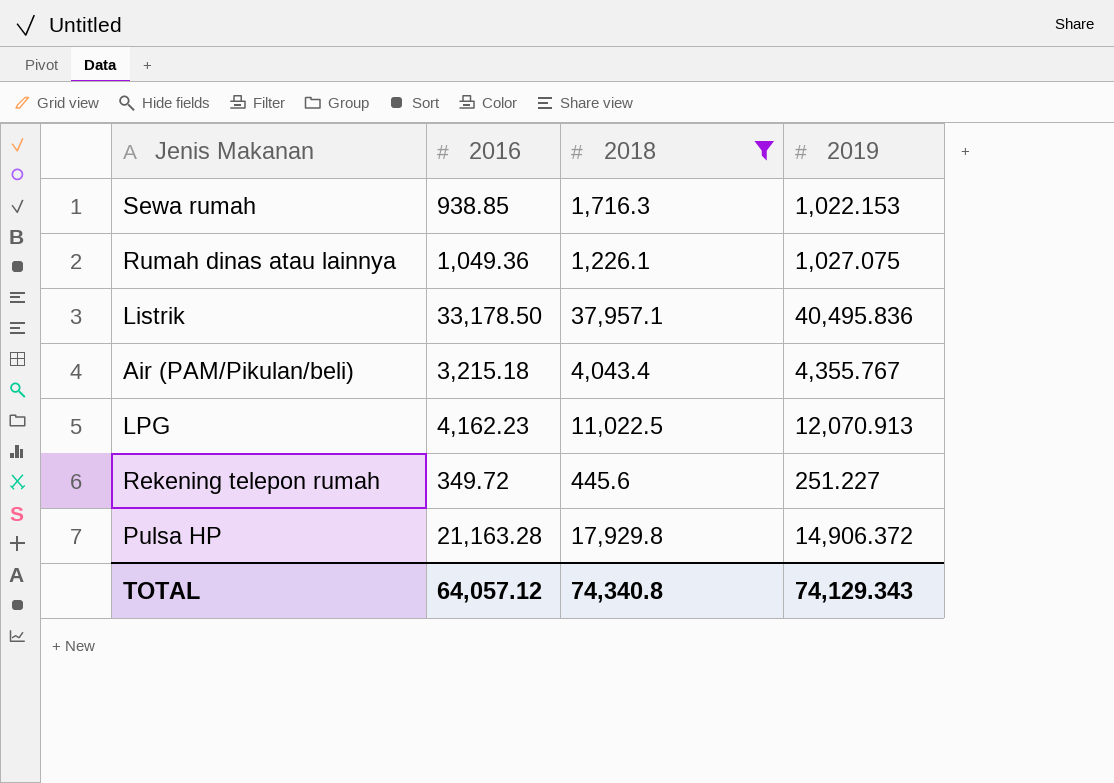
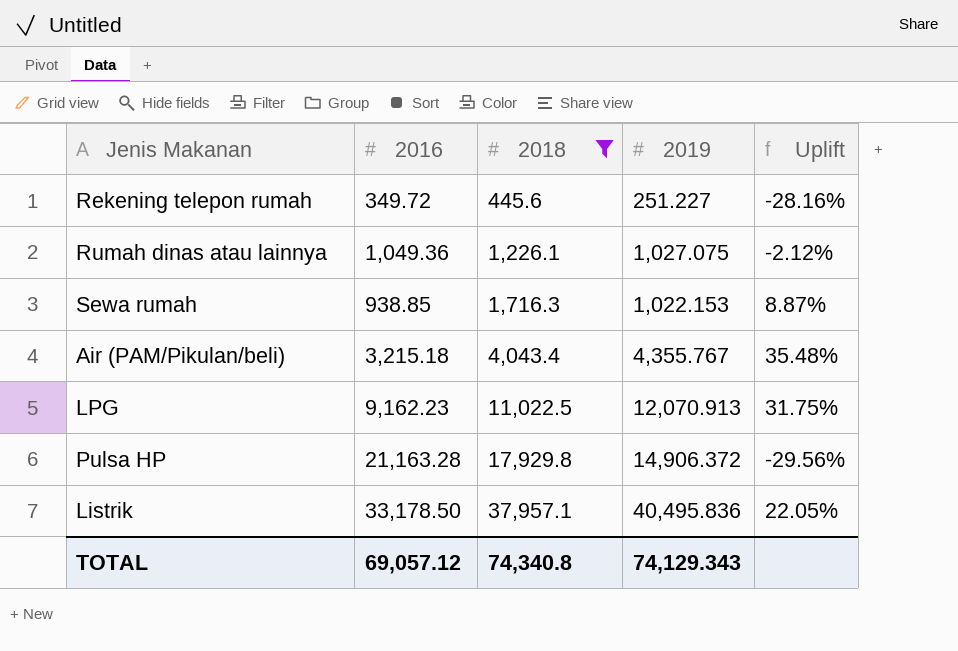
row order: none -> 2018 ascending
column Uplift | formula: none -> ([2019] - [2016]) / [2016]
LPG | 2016: 4,162.23 -> 9,162.23
TOTAL | 2016: 64,057.12 -> 69,057.12

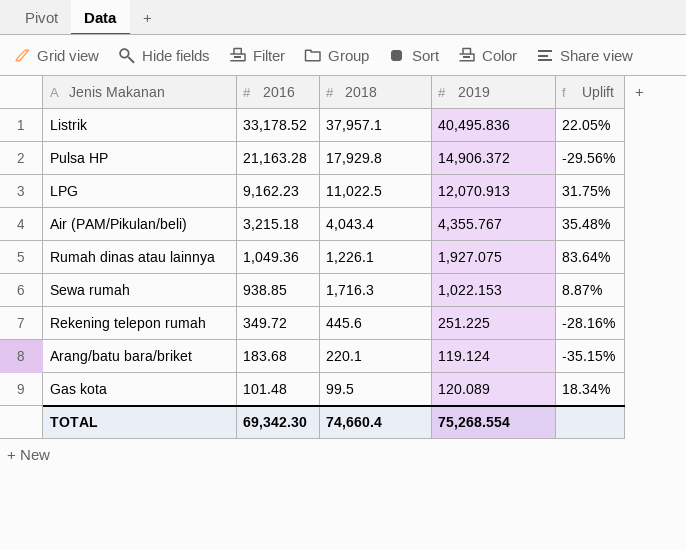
filter: 2018 >= 445.6 -> none
row order: 2018 ascending -> 2016 descending
Listrik | 2016: 33,178.50 -> 33,178.52
Rumah dinas atau lainnya | 2019: 1,027.075 -> 1,927.075
Rumah dinas atau lainnya | Uplift: -2.12% -> 83.64%
Rekening telepon rumah | 2019: 251.227 -> 251.225
TOTAL | 2016: 69,057.12 -> 69,342.30
TOTAL | 2018: 74,340.8 -> 74,660.4
TOTAL | 2019: 74,129.343 -> 75,268.554

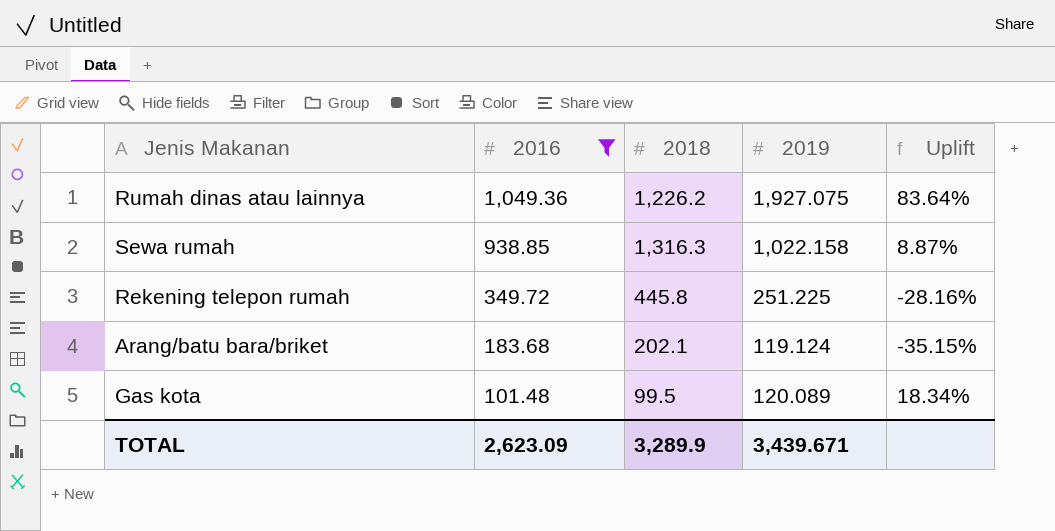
filter: none -> 2016 <= 1,049.36
Rumah dinas atau lainnya | 2018: 1,226.1 -> 1,226.2
Sewa rumah | 2018: 1,716.3 -> 1,316.3
Sewa rumah | 2019: 1,022.153 -> 1,022.158
Rekening telepon rumah | 2018: 445.6 -> 445.8
Arang/batu bara/briket | 2018: 220.1 -> 202.1
TOTAL | 2016: 69,342.30 -> 2,623.09
TOTAL | 2018: 74,660.4 -> 3,289.9
TOTAL | 2019: 75,268.554 -> 3,439.671

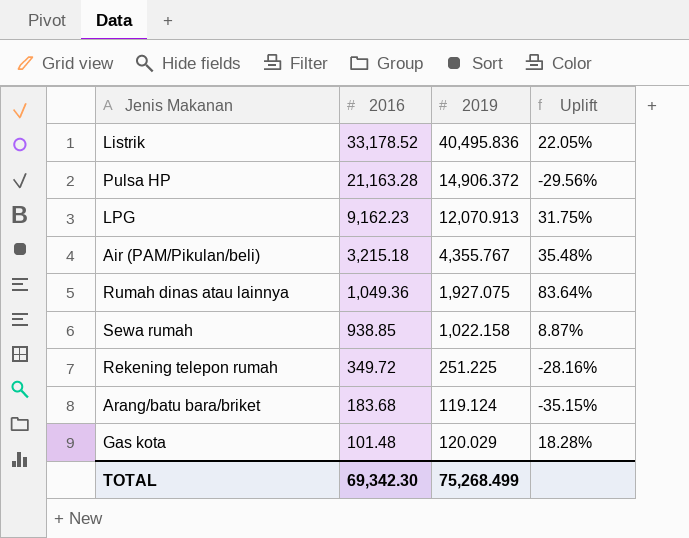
filter: 2016 <= 1,049.36 -> none
column 2018 | position: 3 -> none
Gas kota | 2019: 120.089 -> 120.029
Gas kota | Uplift: 18.34% -> 18.28%
TOTAL | 2016: 2,623.09 -> 69,342.30
TOTAL | 2019: 3,439.671 -> 75,268.499

